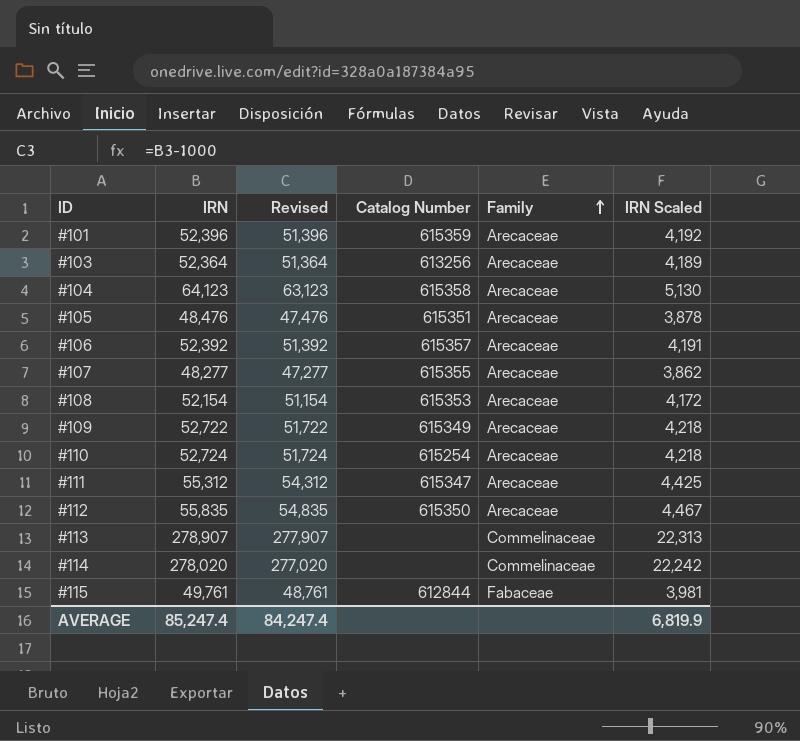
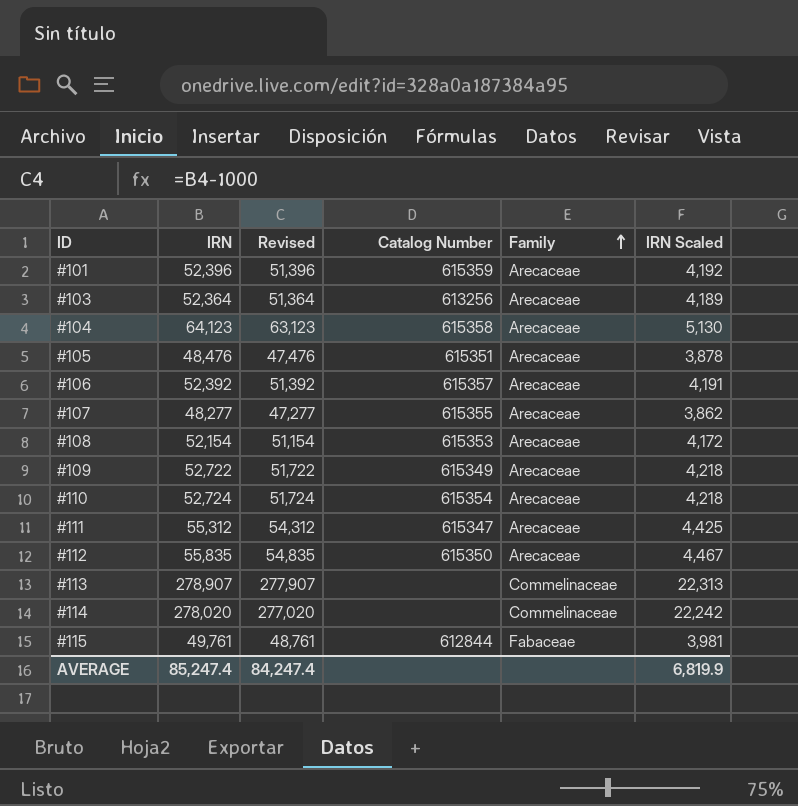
#110 | Catalog Number: 615254 -> 615354

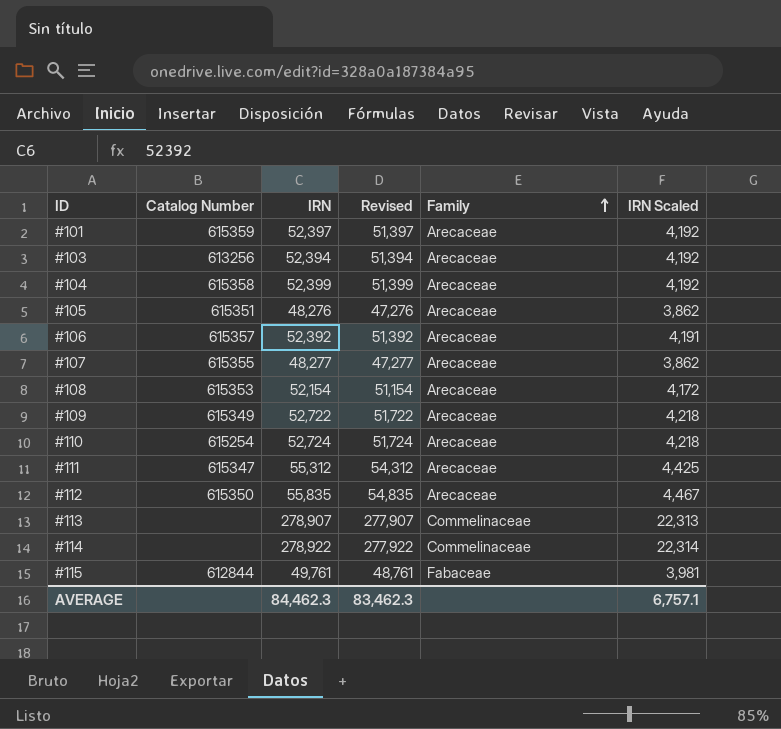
column Catalog Number | position: 4 -> 2
#101 | IRN: 52,396 -> 52,397
#101 | Revised: 51,396 -> 51,397
#103 | IRN: 52,364 -> 52,394
#103 | Revised: 51,364 -> 51,394
#103 | IRN Scaled: 4,189 -> 4,192
#104 | IRN: 64,123 -> 52,399
#104 | Revised: 63,123 -> 51,399
#104 | IRN Scaled: 5,130 -> 4,192
#105 | IRN: 48,476 -> 48,276
#105 | Revised: 47,476 -> 47,276
#105 | IRN Scaled: 3,878 -> 3,862
#110 | Catalog Number: 615354 -> 615254
#114 | IRN: 278,020 -> 278,922
#114 | Revised: 277,020 -> 277,922
#114 | IRN Scaled: 22,242 -> 22,314
AVERAGE | IRN: 85,247.4 -> 84,462.3
AVERAGE | Revised: 84,247.4 -> 83,462.3
AVERAGE | IRN Scaled: 6,819.9 -> 6,757.1

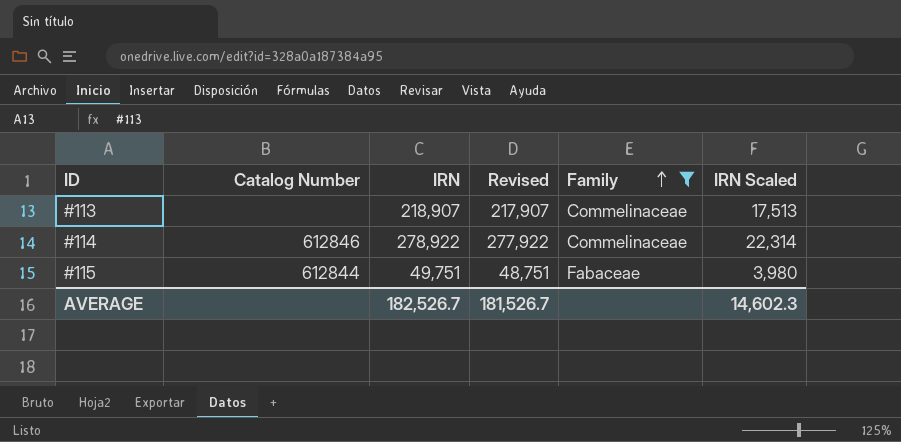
filter: none -> Family != Arecaceae
#113 | IRN: 278,907 -> 218,907
#113 | Revised: 277,907 -> 217,907
#113 | IRN Scaled: 22,313 -> 17,513
#114 | Catalog Number: none -> 612846
#115 | IRN: 49,761 -> 49,751
#115 | Revised: 48,761 -> 48,751
#115 | IRN Scaled: 3,981 -> 3,980
AVERAGE | IRN: 84,462.3 -> 182,526.7
AVERAGE | Revised: 83,462.3 -> 181,526.7
AVERAGE | IRN Scaled: 6,757.1 -> 14,602.3

